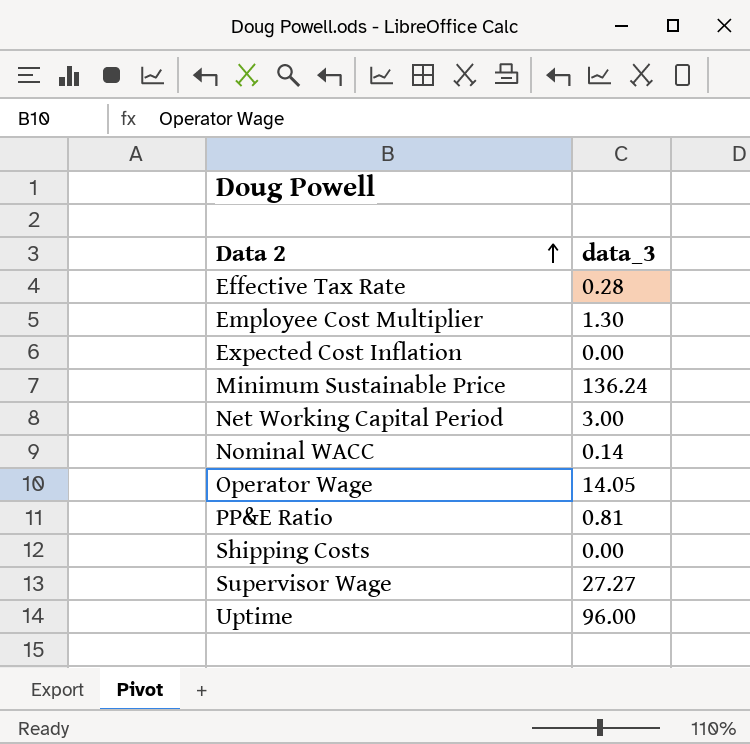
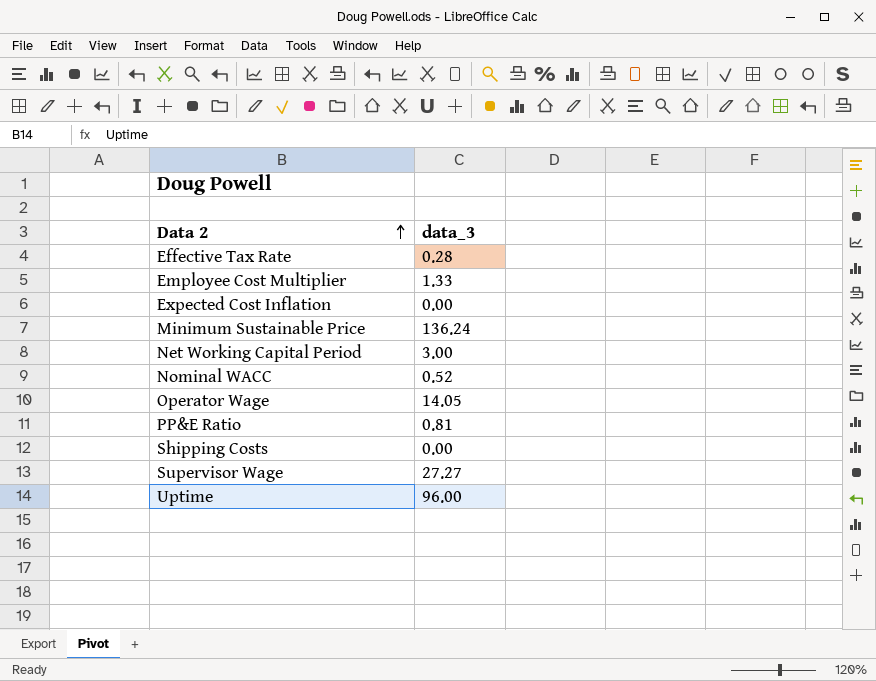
Employee Cost Multiplier | data_3: 1.30 -> 1.33
Nominal WACC | data_3: 0.14 -> 0.52

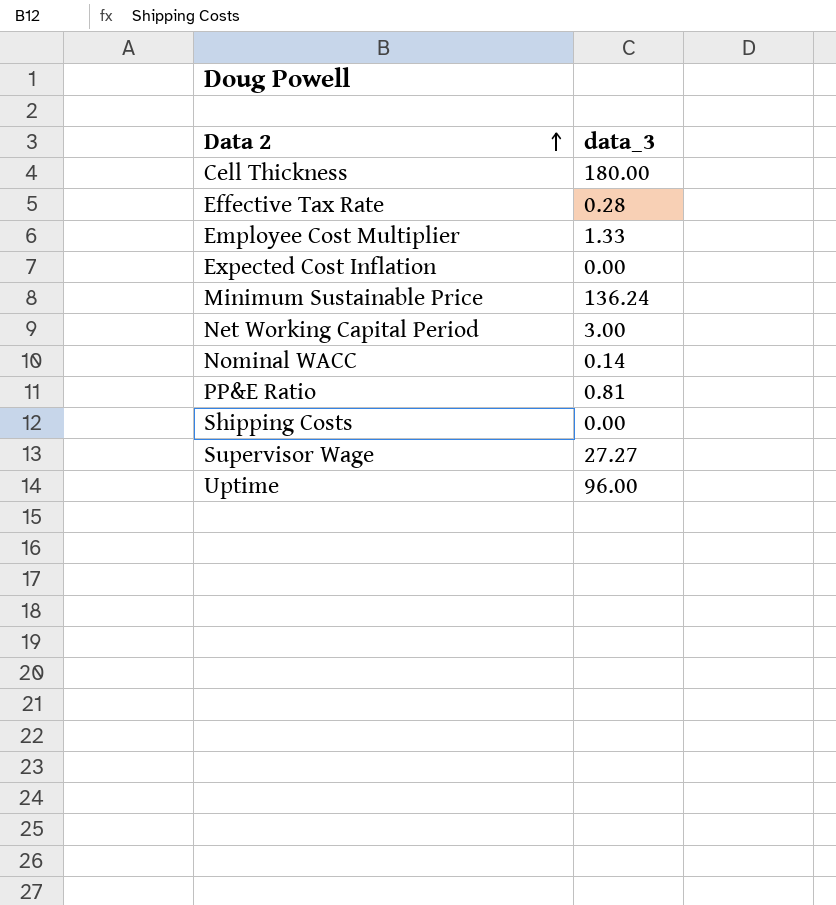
row Operator Wage: 14.05 -> none
row Cell Thickness: none -> 180.00
Nominal WACC | data_3: 0.52 -> 0.14

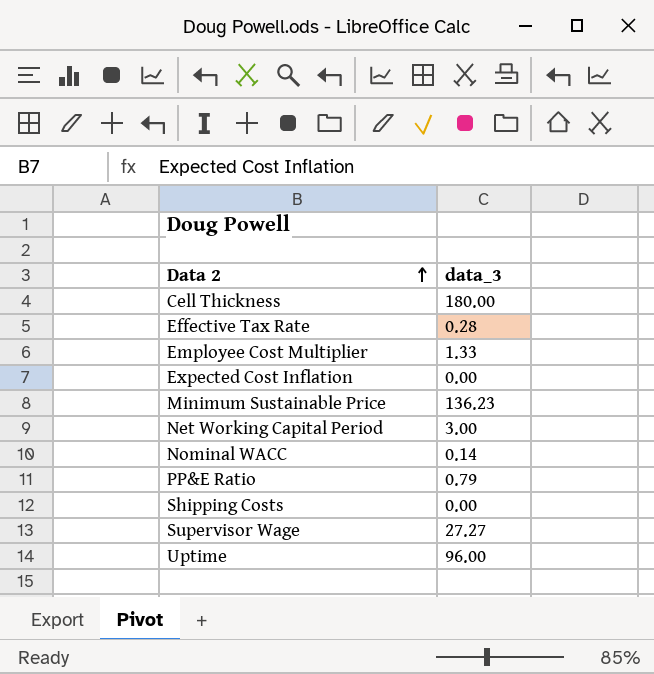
Minimum Sustainable Price | data_3: 136.24 -> 136.23
PP&E Ratio | data_3: 0.81 -> 0.79

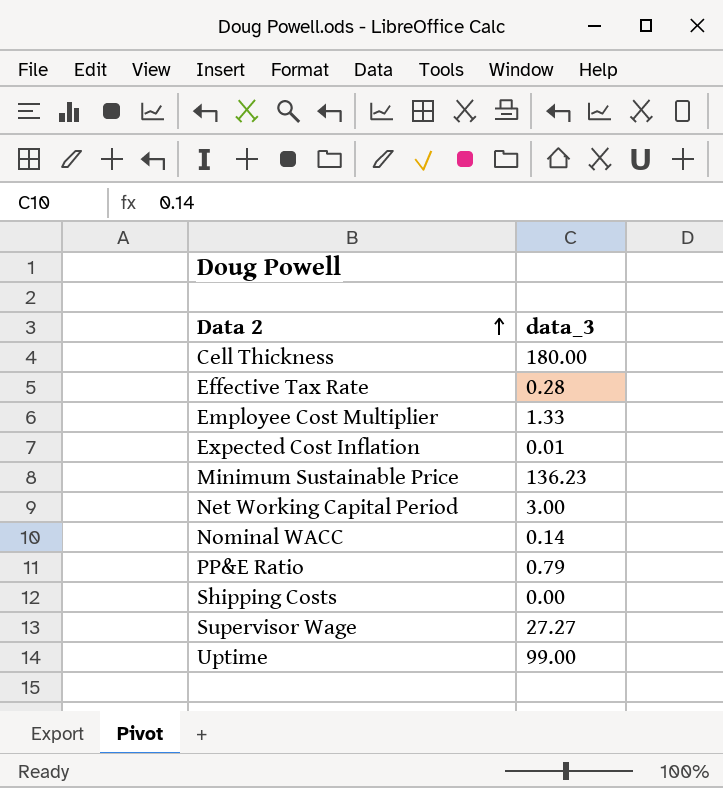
Expected Cost Inflation | data_3: 0.00 -> 0.01
Uptime | data_3: 96.00 -> 99.00

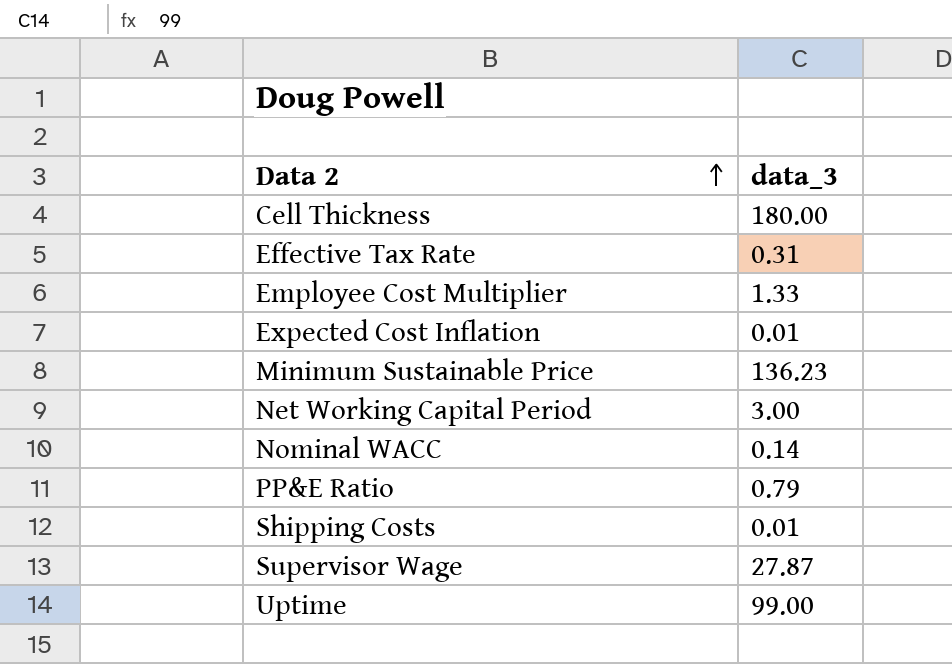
Effective Tax Rate | data_3: 0.28 -> 0.31
Shipping Costs | data_3: 0.00 -> 0.01
Supervisor Wage | data_3: 27.27 -> 27.87

